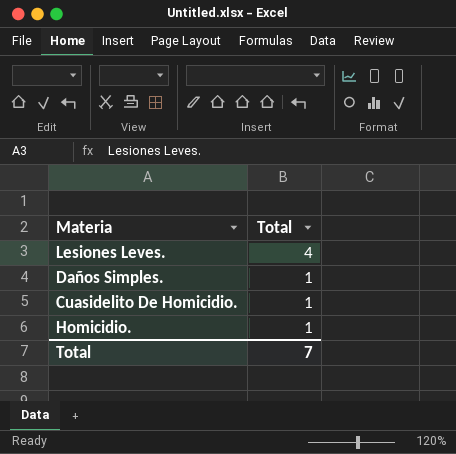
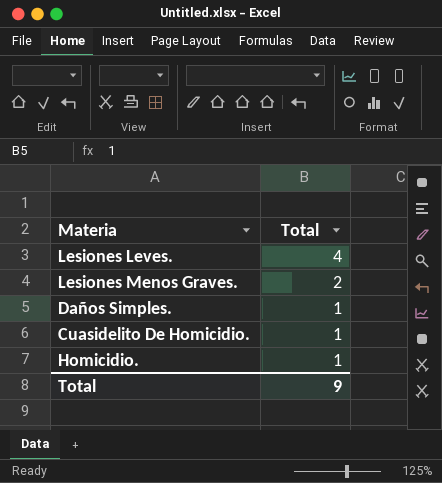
row Lesiones Menos Graves.: none -> 2
Total | Total: 7 -> 9

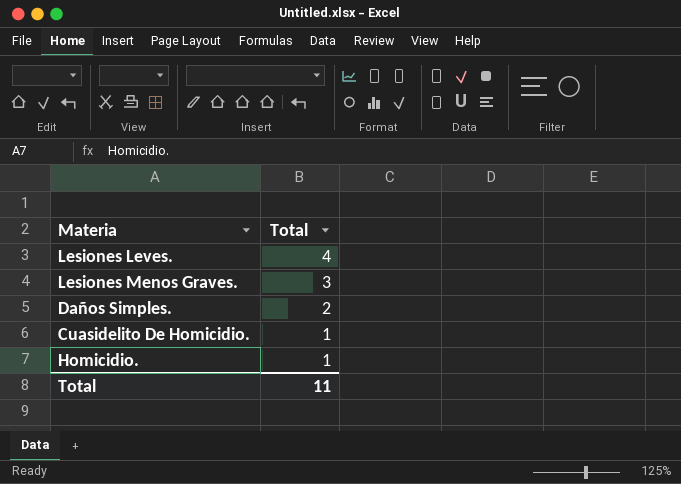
Lesiones Menos Graves. | Total: 2 -> 3
Daños Simples. | Total: 1 -> 2
Total | Total: 9 -> 11

